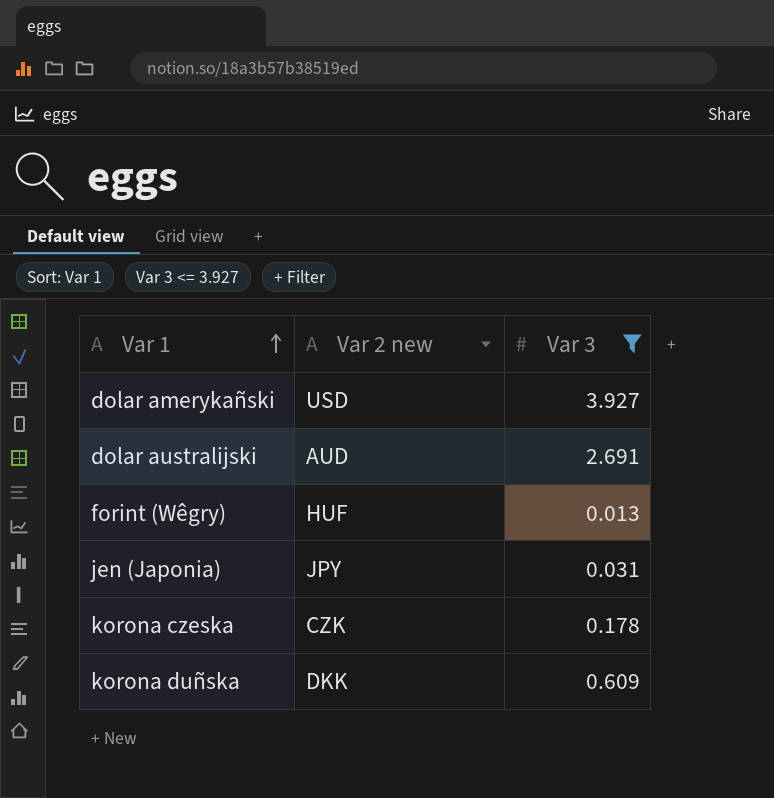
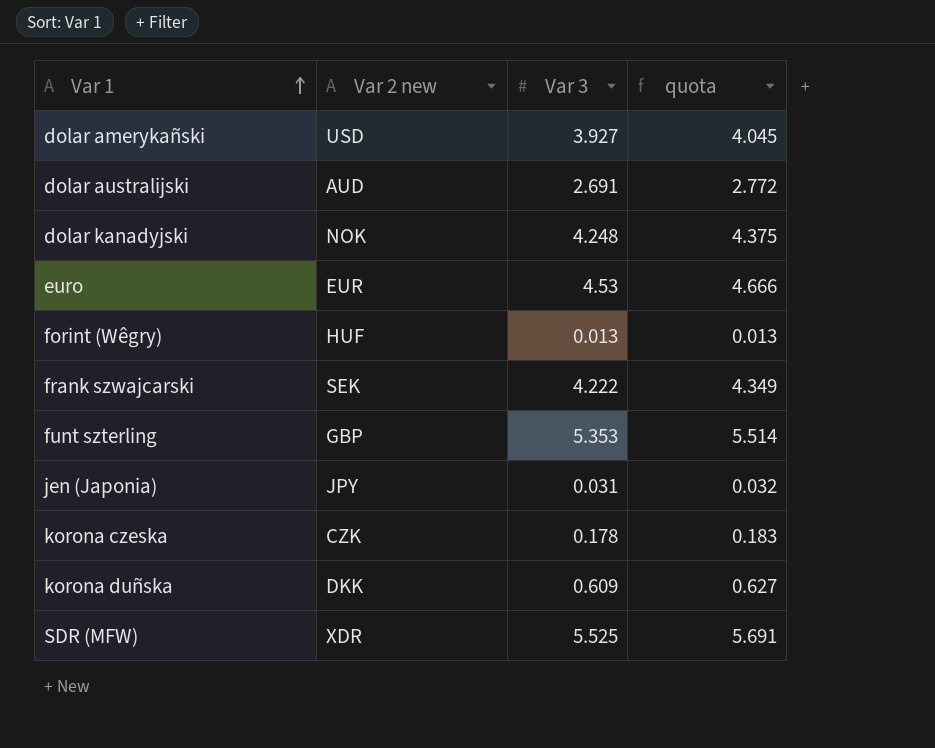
filter: Var 3 <= 3.927 -> none
column quota | formula: none -> [Var 3] * 1.03

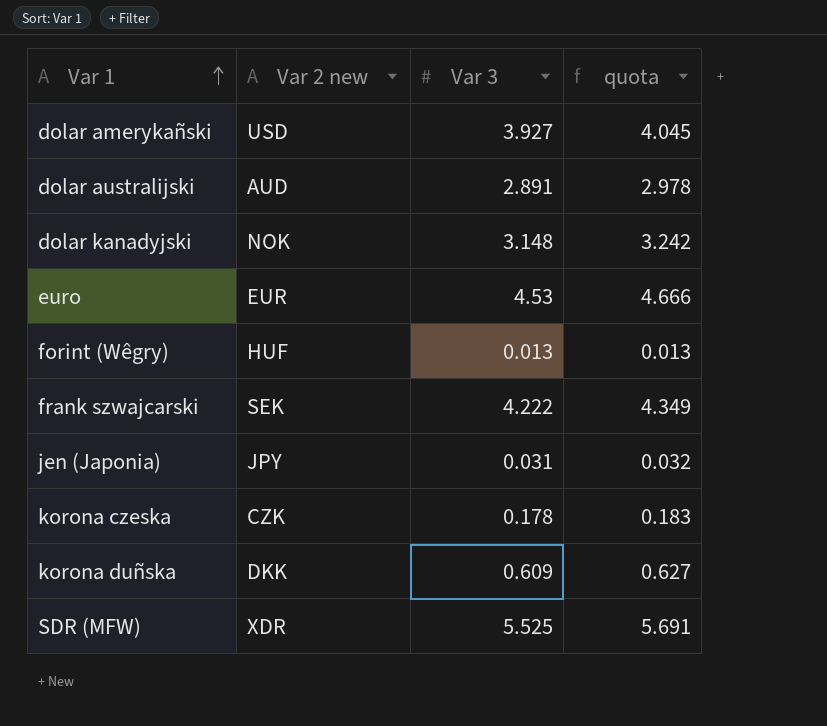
row funt szterling: GBP | 5.353 | 5.514 -> none
dolar australijski | Var 3: 2.691 -> 2.891
dolar australijski | quota: 2.772 -> 2.978
dolar kanadyjski | Var 3: 4.248 -> 3.148
dolar kanadyjski | quota: 4.375 -> 3.242

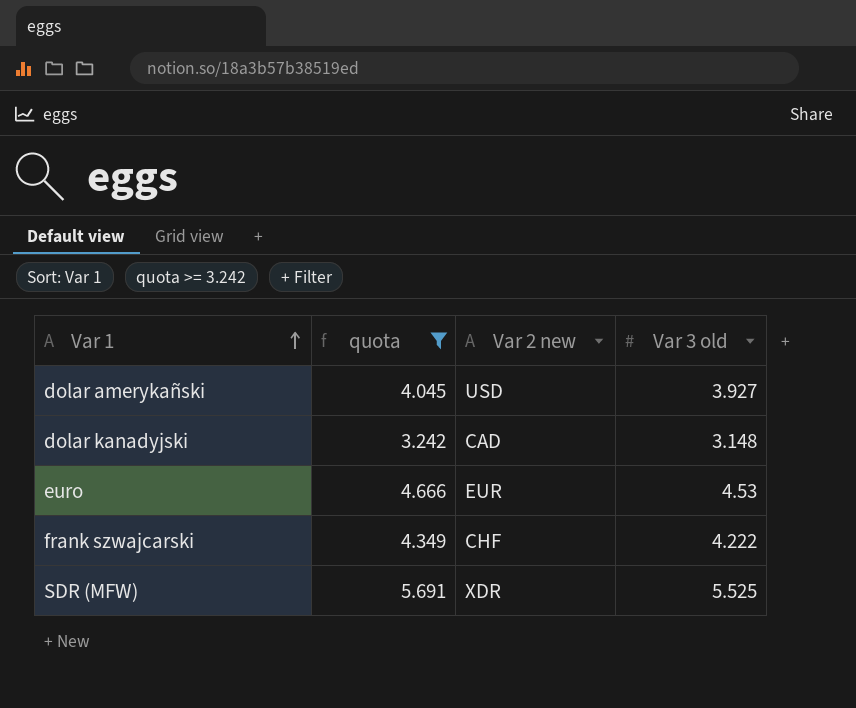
filter: none -> quota >= 3.242
column quota | position: 4 -> 2
column name: Var 3 -> Var 3 old
dolar kanadyjski | Var 2 new: NOK -> CAD
frank szwajcarski | Var 2 new: SEK -> CHF

